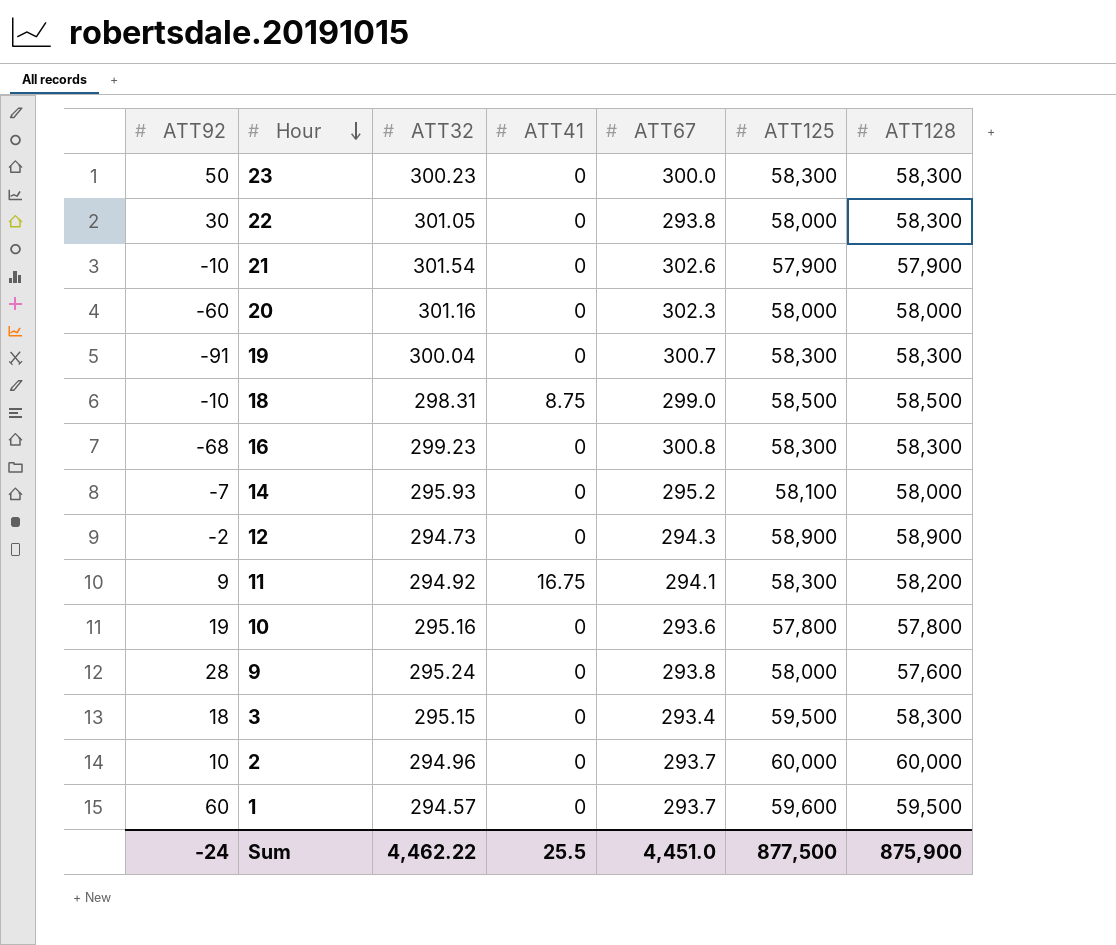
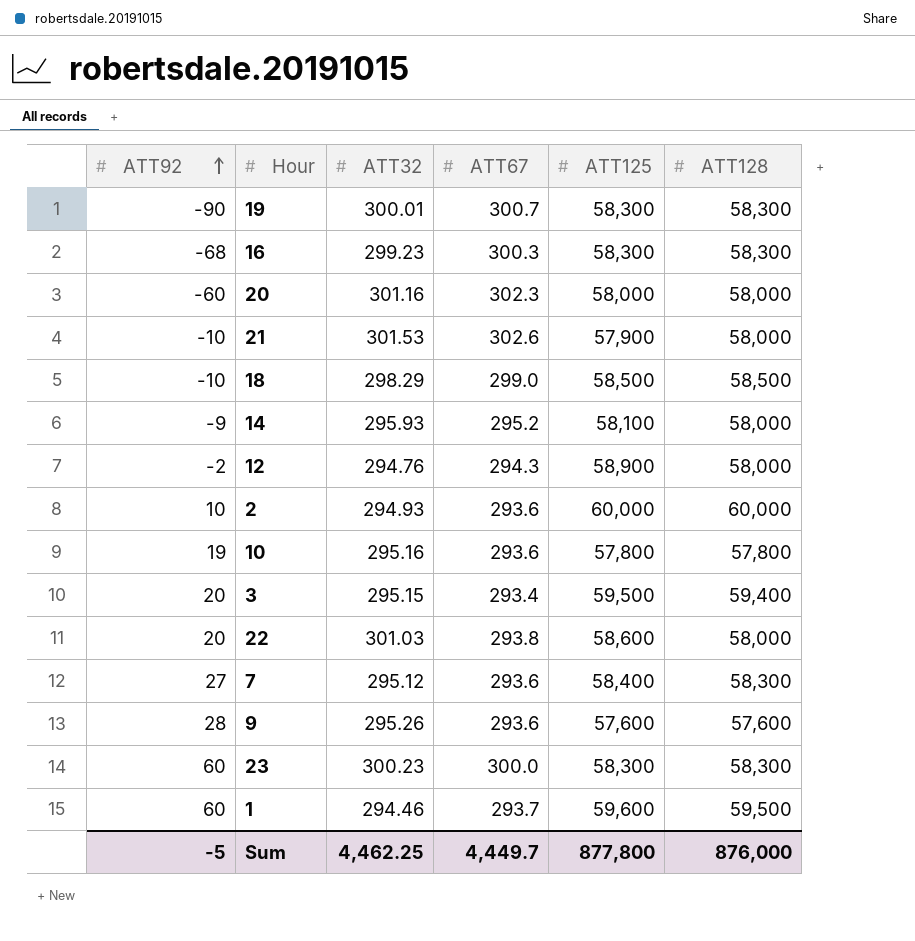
row order: Hour descending -> ATT92 ascending
column ATT41 | position: 4 -> none
row 11: 9 | 294.92 | 16.75 | 294.1 | 58,300 | 58,200 -> none
19 | ATT92: -91 -> -90
19 | ATT32: 300.04 -> 300.01
16 | ATT67: 300.8 -> 300.3
21 | ATT32: 301.54 -> 301.53
21 | ATT128: 57,900 -> 58,000
18 | ATT32: 298.31 -> 298.29
14 | ATT92: -7 -> -9
12 | ATT32: 294.73 -> 294.76
12 | ATT128: 58,900 -> 58,000
2 | ATT32: 294.96 -> 294.93
2 | ATT67: 293.7 -> 293.6
3 | ATT92: 18 -> 20
3 | ATT128: 58,300 -> 59,400
22 | ATT92: 30 -> 20
22 | ATT32: 301.05 -> 301.03
22 | ATT125: 58,000 -> 58,600
22 | ATT128: 58,300 -> 58,000
row 7: none -> 27 | 295.12 | 293.6 | 58,400 | 58,300
9 | ATT32: 295.24 -> 295.26
9 | ATT67: 293.8 -> 293.6
9 | ATT125: 58,000 -> 57,600
23 | ATT92: 50 -> 60
1 | ATT32: 294.57 -> 294.46
Sum | ATT92: -24 -> -5
Sum | ATT32: 4,462.22 -> 4,462.25
Sum | ATT67: 4,451.0 -> 4,449.7
Sum | ATT125: 877,500 -> 877,800
Sum | ATT128: 875,900 -> 876,000

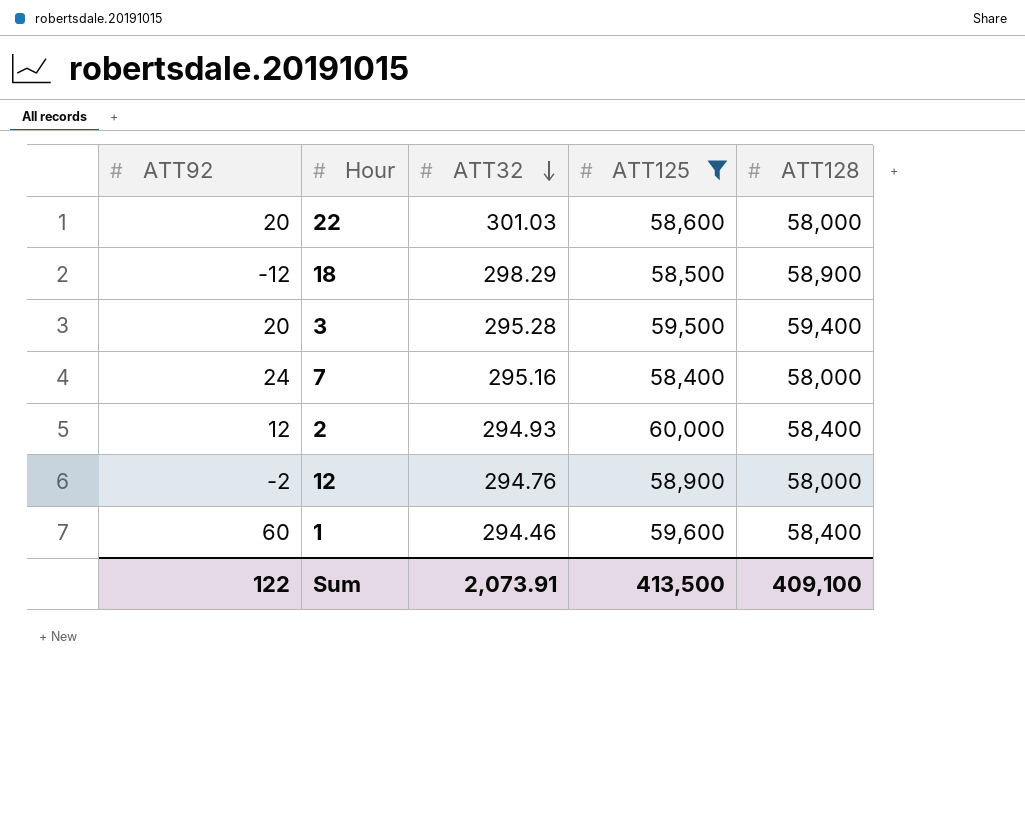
filter: none -> ATT125 >= 58,400
row order: ATT92 ascending -> ATT32 descending
column ATT67 | position: 4 -> none
18 | ATT92: -10 -> -12
18 | ATT128: 58,500 -> 58,900
3 | ATT32: 295.15 -> 295.28
7 | ATT92: 27 -> 24
7 | ATT32: 295.12 -> 295.16
7 | ATT128: 58,300 -> 58,000
2 | ATT92: 10 -> 12
2 | ATT128: 60,000 -> 58,400
1 | ATT128: 59,500 -> 58,400
Sum | ATT92: -5 -> 122
Sum | ATT32: 4,462.25 -> 2,073.91
Sum | ATT125: 877,800 -> 413,500
Sum | ATT128: 876,000 -> 409,100

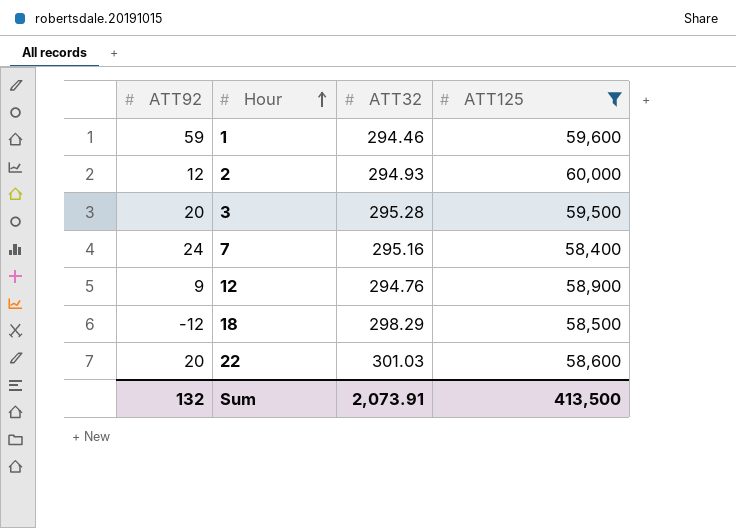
row order: ATT32 descending -> Hour ascending
column ATT128 | position: 5 -> none
1 | ATT92: 60 -> 59
12 | ATT92: -2 -> 9
Sum | ATT92: 122 -> 132

